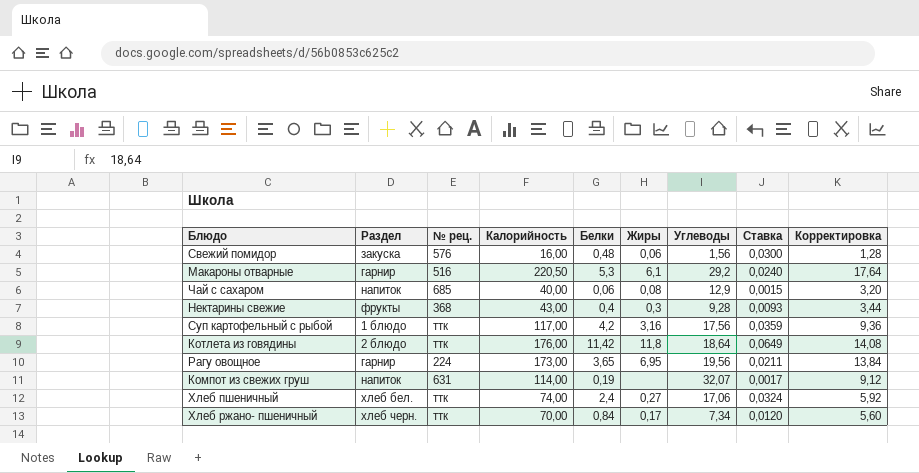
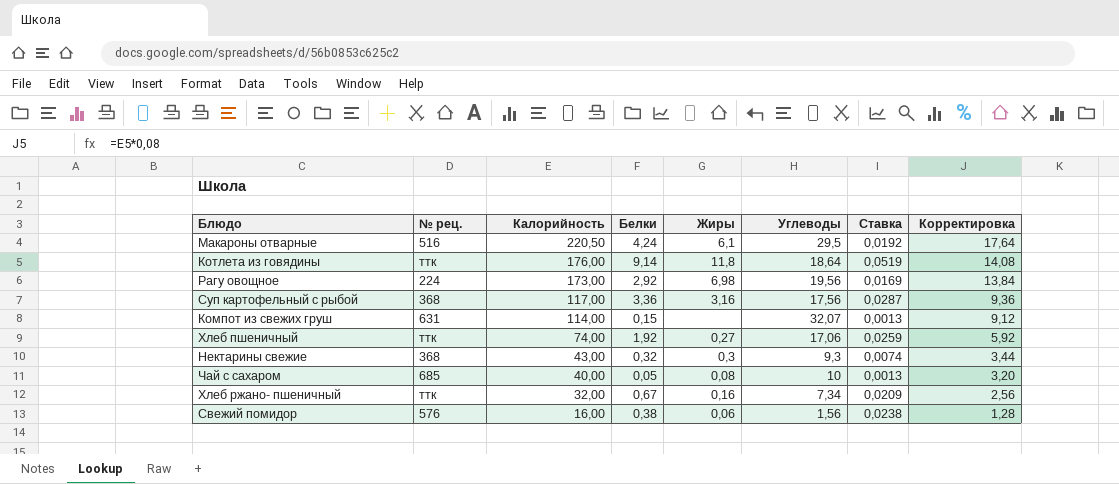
row order: none -> Калорийность descending
column Раздел | position: 2 -> none
Макароны отварные | Белки: 5,3 -> 4,24
Макароны отварные | Углеводы: 29,2 -> 29,5
Макароны отварные | Ставка: 0,0240 -> 0,0192
Котлета из говядины | Белки: 11,42 -> 9,14
Котлета из говядины | Ставка: 0,0649 -> 0,0519
Рагу овощное | Белки: 3,65 -> 2,92
Рагу овощное | Жиры: 6,95 -> 6,98
Рагу овощное | Ставка: 0,0211 -> 0,0169
Суп картофельный с рыбой | № рец.: ттк -> 368
Суп картофельный с рыбой | Белки: 4,2 -> 3,36
Суп картофельный с рыбой | Ставка: 0,0359 -> 0,0287
Компот из свежих груш | Белки: 0,19 -> 0,15
Компот из свежих груш | Ставка: 0,0017 -> 0,0013
Хлеб пшеничный | Белки: 2,4 -> 1,92
Хлеб пшеничный | Ставка: 0,0324 -> 0,0259
Нектарины свежие | Белки: 0,4 -> 0,32
Нектарины свежие | Углеводы: 9,28 -> 9,3
Нектарины свежие | Ставка: 0,0093 -> 0,0074
Чай с сахаром | Белки: 0,06 -> 0,05
Чай с сахаром | Углеводы: 12,9 -> 10
Чай с сахаром | Ставка: 0,0015 -> 0,0013
Хлеб ржано- пшеничный | Калорийность: 70,00 -> 32,00
Хлеб ржано- пшеничный | Белки: 0,84 -> 0,67
Хлеб ржано- пшеничный | Жиры: 0,17 -> 0,16
Хлеб ржано- пшеничный | Ставка: 0,0120 -> 0,0209
Хлеб ржано- пшеничный | Корректировка: 5,60 -> 2,56
Свежий помидор | Белки: 0,48 -> 0,38
Свежий помидор | Ставка: 0,0300 -> 0,0238

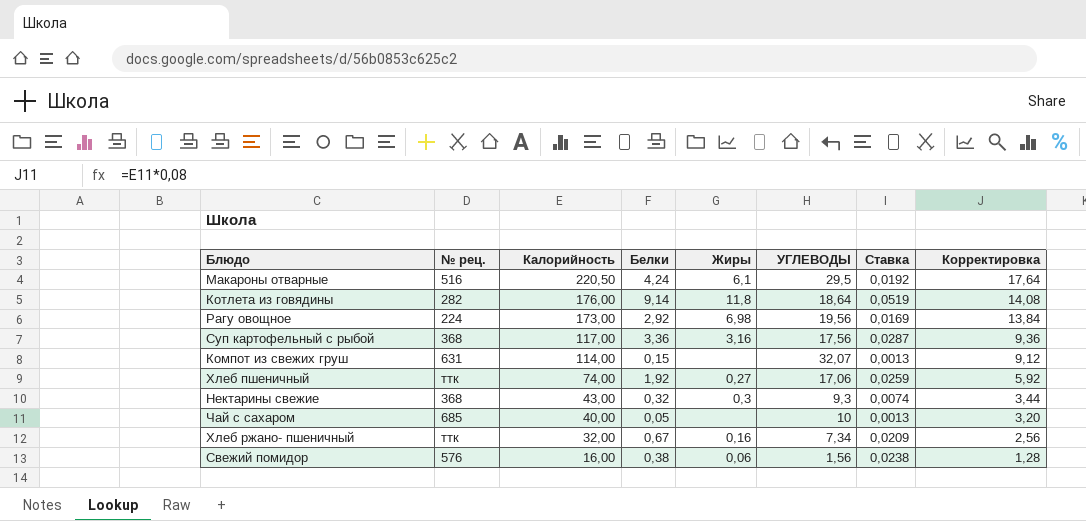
column name: Углеводы -> УГЛЕВОДЫ
Котлета из говядины | № рец.: ттк -> 282
Чай с сахаром | Жиры: 0,08 -> none

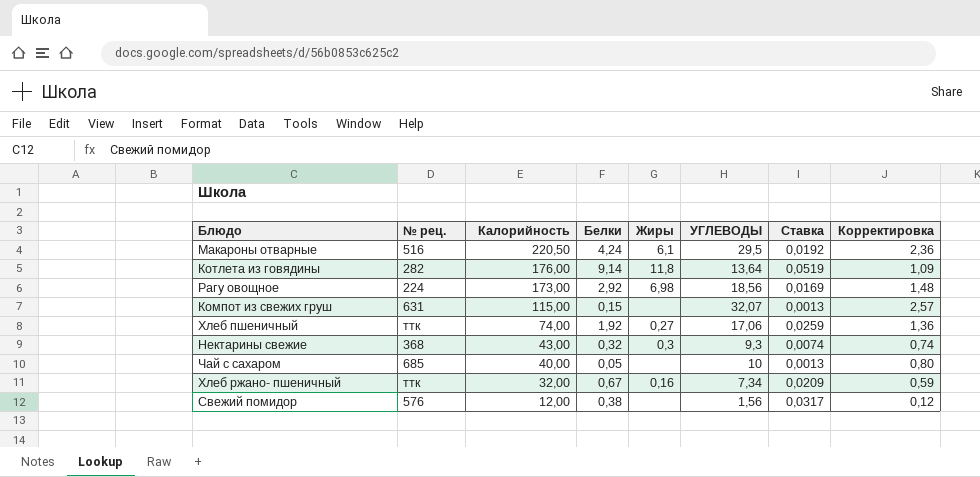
column Корректировка | formula: [Калорийность] * 0,08 -> [УГЛЕВОДЫ] * 0,08
row Суп картофельный с рыбой: 368 | 117,00 | 3,36 | 3,16 | 17,56 | 0,0287 | 9,36 -> none
Котлета из говядины | УГЛЕВОДЫ: 18,64 -> 13,64
Рагу овощное | УГЛЕВОДЫ: 19,56 -> 18,56
Компот из свежих груш | Калорийность: 114,00 -> 115,00
Свежий помидор | Калорийность: 16,00 -> 12,00
Свежий помидор | Жиры: 0,06 -> none
Свежий помидор | Ставка: 0,0238 -> 0,0317

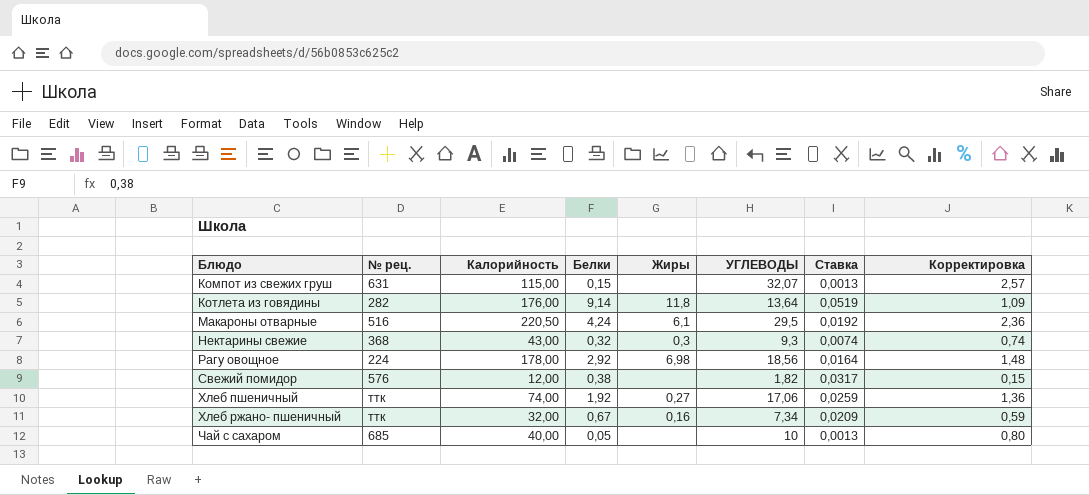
row order: Калорийность descending -> Блюдо ascending
Рагу овощное | Калорийность: 173,00 -> 178,00
Рагу овощное | Ставка: 0,0169 -> 0,0164
Свежий помидор | УГЛЕВОДЫ: 1,56 -> 1,82
Свежий помидор | Корректировка: 0,12 -> 0,15

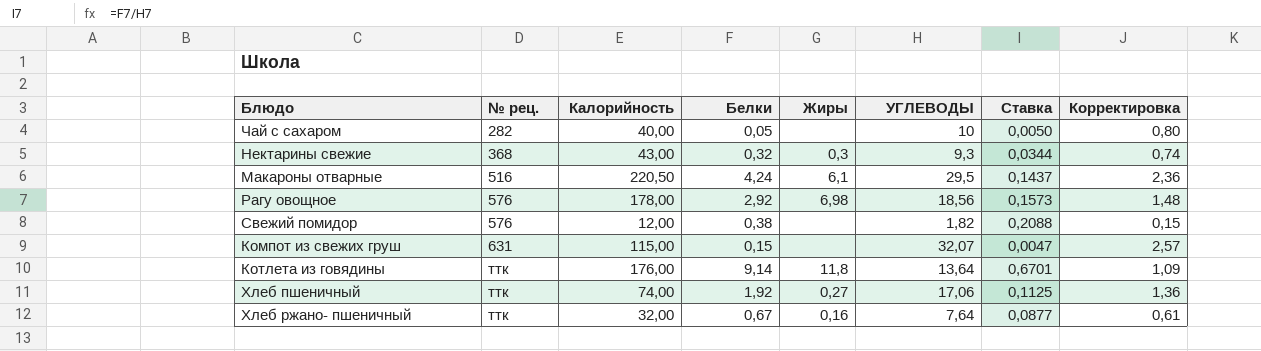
row order: Блюдо ascending -> № рец. ascending
column Ставка | formula: [Белки] / [Калорийность] -> [Белки] / [УГЛЕВОДЫ]
Чай с сахаром | № рец.: 685 -> 282
Рагу овощное | № рец.: 224 -> 576
Котлета из говядины | № рец.: 282 -> ттк
Хлеб ржано- пшеничный | УГЛЕВОДЫ: 7,34 -> 7,64
Хлеб ржано- пшеничный | Корректировка: 0,59 -> 0,61

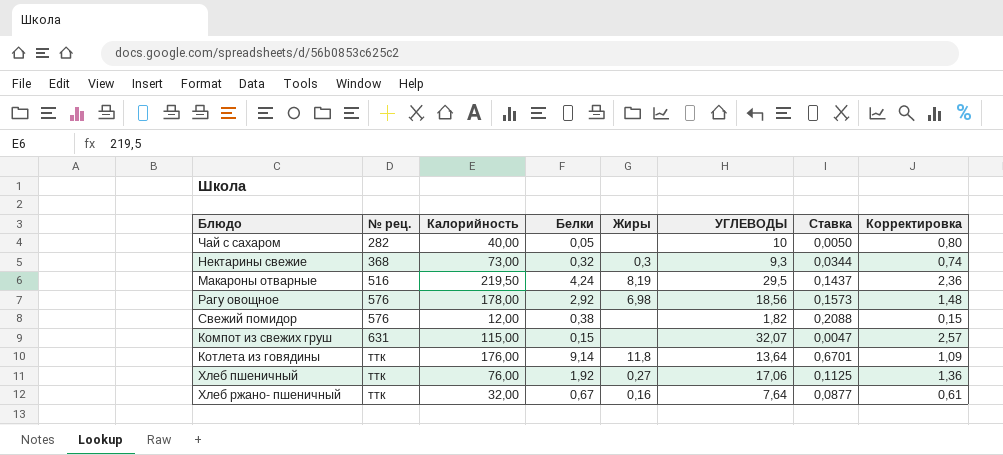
Нектарины свежие | Калорийность: 43,00 -> 73,00
Макароны отварные | Калорийность: 220,50 -> 219,50
Макароны отварные | Жиры: 6,1 -> 8,19
Хлеб пшеничный | Калорийность: 74,00 -> 76,00

